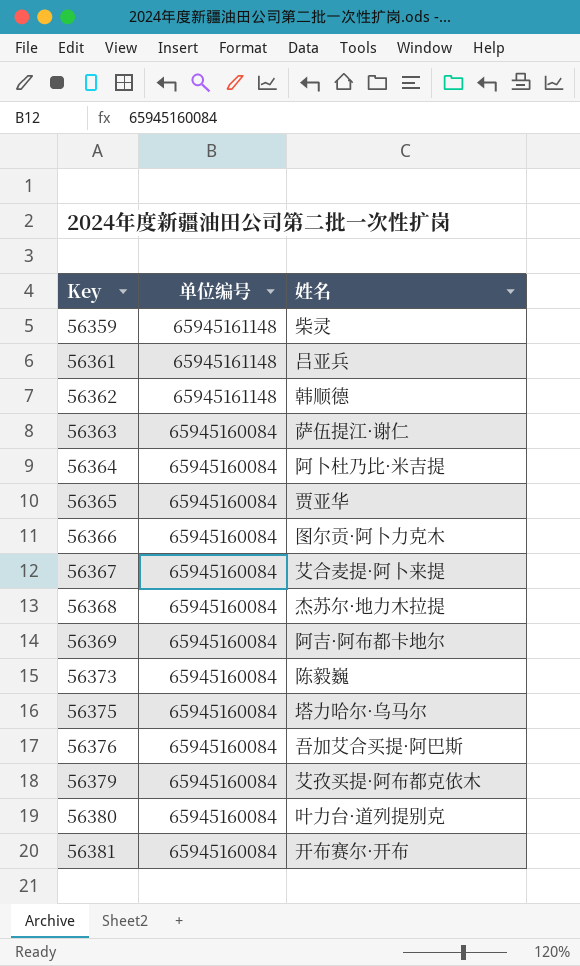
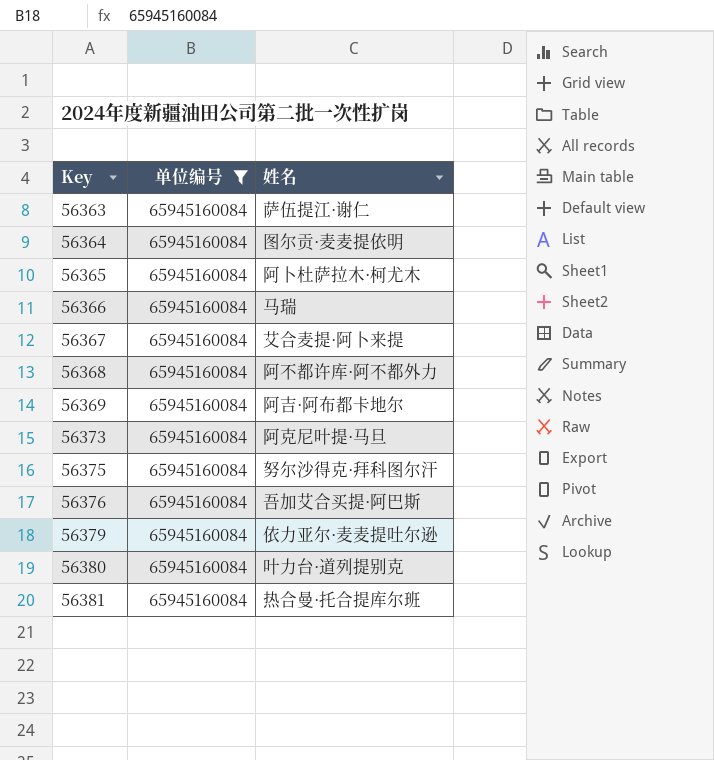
filter: none -> 单位编号 = 65945160084
56364 | 姓名: 阿卜杜乃比·米吉提 -> 图尔贡·麦麦提依明
56365 | 姓名: 贾亚华 -> 阿卜杜萨拉木·柯尤木
56366 | 姓名: 图尔贡·阿卜力克木 -> 马瑞
56368 | 姓名: 杰苏尔·地力木拉提 -> 阿不都许库·阿不都外力
56373 | 姓名: 陈毅巍 -> 阿克尼叶提·马旦
56375 | 姓名: 塔力哈尔·乌马尔 -> 努尔沙得克·拜科图尔汗
56379 | 姓名: 艾孜买提·阿布都克依木 -> 依力亚尔·麦麦提吐尔逊
56381 | 姓名: 开布赛尔·开布 -> 热合曼·托合提库尔班

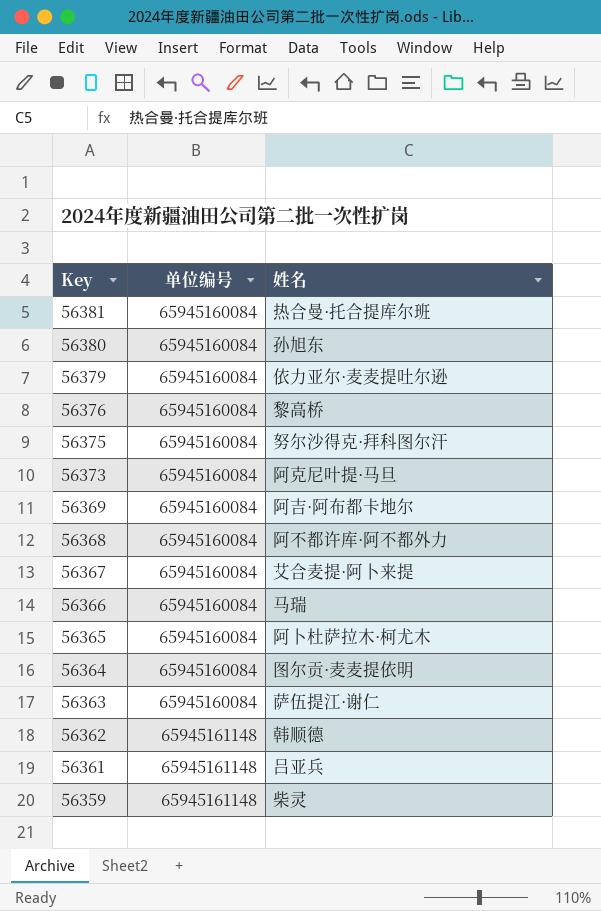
filter: 单位编号 = 65945160084 -> none
row order: Key ascending -> Key descending
56380 | 姓名: 叶力台·道列提别克 -> 孙旭东
56376 | 姓名: 吾加艾合买提·阿巴斯 -> 黎高桥

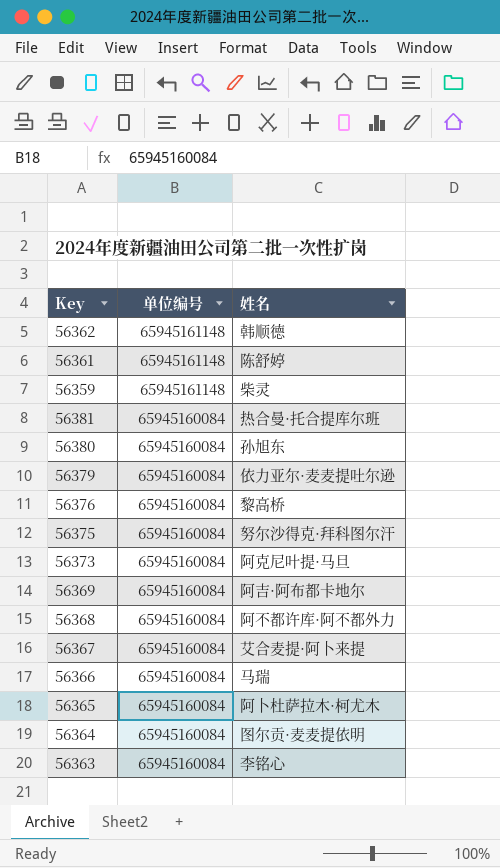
row order: Key descending -> 单位编号 descending
56361 | 姓名: 吕亚兵 -> 陈舒婷
56363 | 姓名: 萨伍提江·谢仁 -> 李铭心

